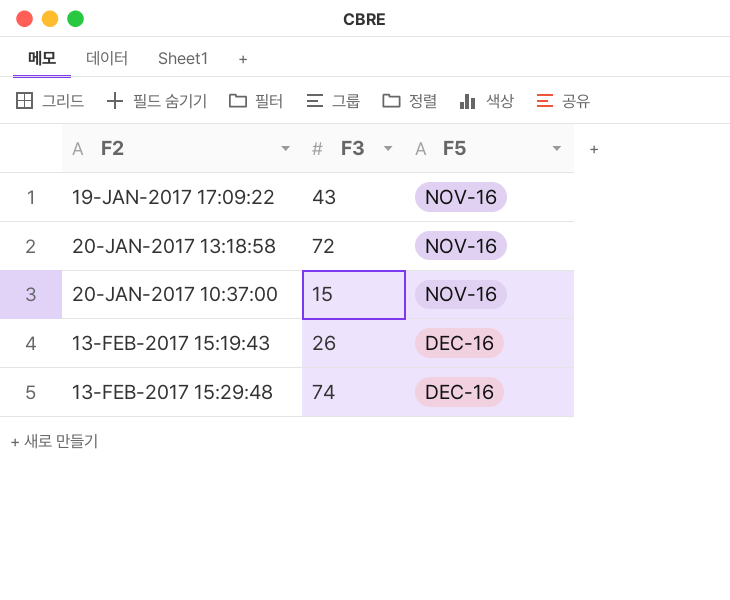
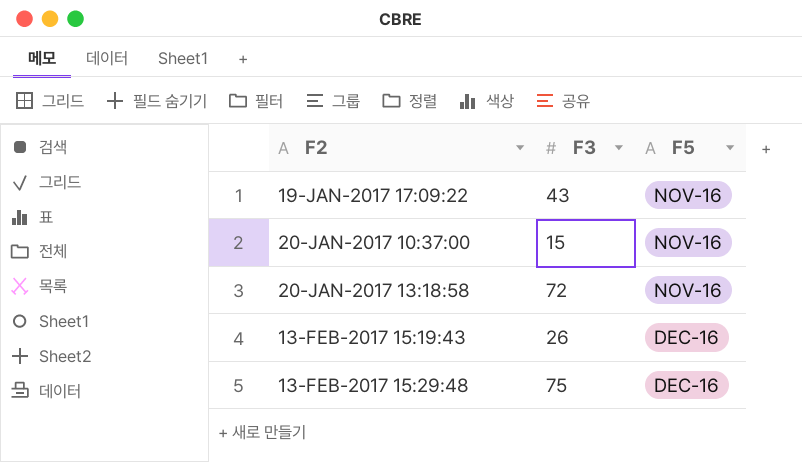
row order: F5 ascending -> F2 ascending
13-FEB-2017 15:29:48 | F3: 74 -> 75

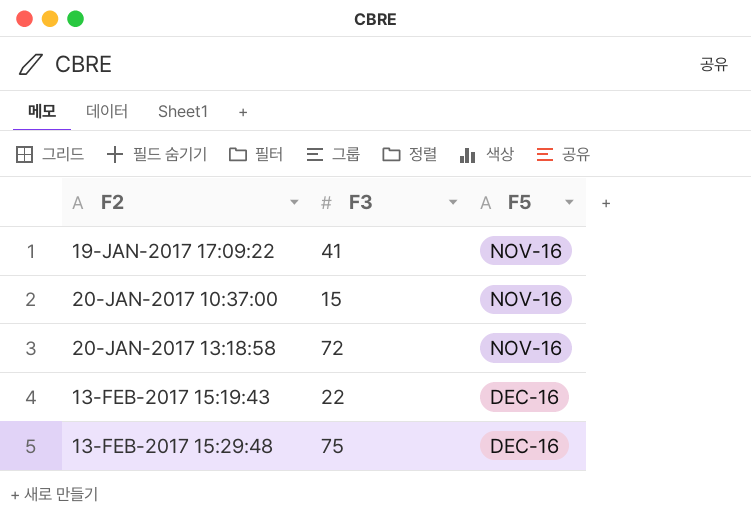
19-JAN-2017 17:09:22 | F3: 43 -> 41
13-FEB-2017 15:19:43 | F3: 26 -> 22

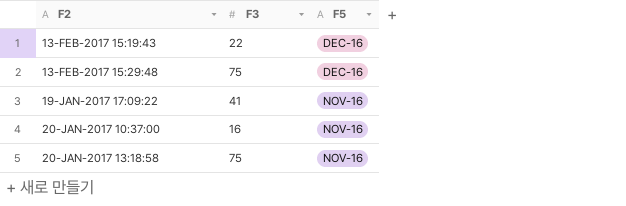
row order: F2 ascending -> F5 descending
20-JAN-2017 10:37:00 | F3: 15 -> 16
20-JAN-2017 13:18:58 | F3: 72 -> 75

